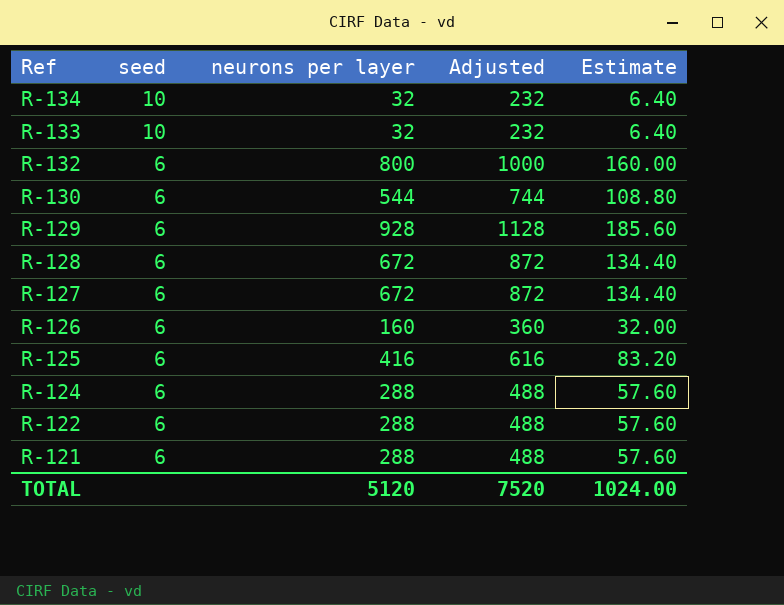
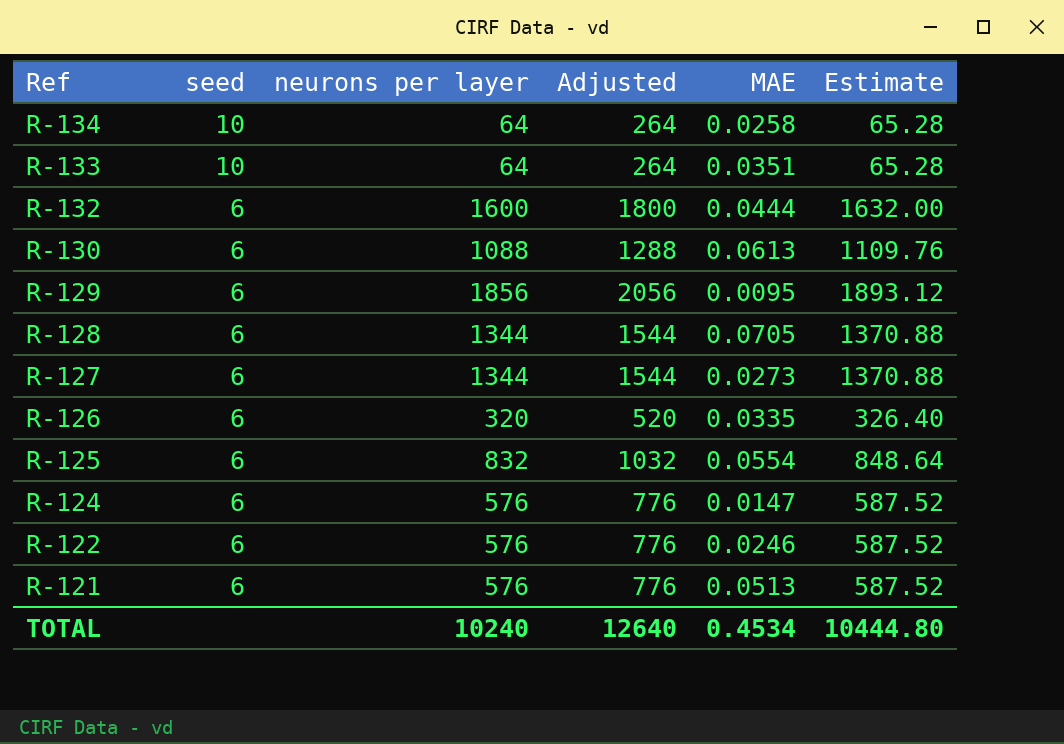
column MAE | position: none -> 5
column Estimate | formula: [neurons per layer] * 0.2 -> [neurons per layer] * 1.02
R-134 | neurons per layer: 32 -> 64
R-134 | Adjusted: 232 -> 264
R-133 | neurons per layer: 32 -> 64
R-133 | Adjusted: 232 -> 264
R-132 | neurons per layer: 800 -> 1600
R-132 | Adjusted: 1000 -> 1800
R-130 | neurons per layer: 544 -> 1088
R-130 | Adjusted: 744 -> 1288
R-129 | neurons per layer: 928 -> 1856
R-129 | Adjusted: 1128 -> 2056
R-128 | neurons per layer: 672 -> 1344
R-128 | Adjusted: 872 -> 1544
R-127 | neurons per layer: 672 -> 1344
R-127 | Adjusted: 872 -> 1544
R-126 | neurons per layer: 160 -> 320
R-126 | Adjusted: 360 -> 520
R-125 | neurons per layer: 416 -> 832
R-125 | Adjusted: 616 -> 1032
R-124 | neurons per layer: 288 -> 576
R-124 | Adjusted: 488 -> 776
R-122 | neurons per layer: 288 -> 576
R-122 | Adjusted: 488 -> 776
R-121 | neurons per layer: 288 -> 576
R-121 | Adjusted: 488 -> 776
TOTAL | neurons per layer: 5120 -> 10240
TOTAL | Adjusted: 7520 -> 12640
TOTAL | Estimate: 1024.00 -> 10444.80

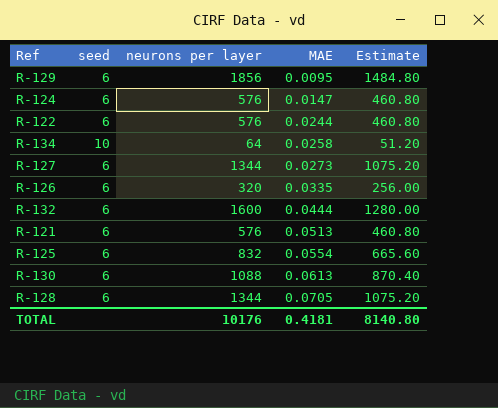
row order: Ref descending -> MAE ascending
column Adjusted | formula: [neurons per layer] + 200 -> none
column Estimate | formula: [neurons per layer] * 1.02 -> [neurons per layer] * 0.8
row R-133: 10 | 64 | 264 | 0.0351 | 65.28 -> none
R-122 | MAE: 0.0246 -> 0.0244
TOTAL | neurons per layer: 10240 -> 10176
TOTAL | MAE: 0.4534 -> 0.4181
TOTAL | Estimate: 10444.80 -> 8140.80

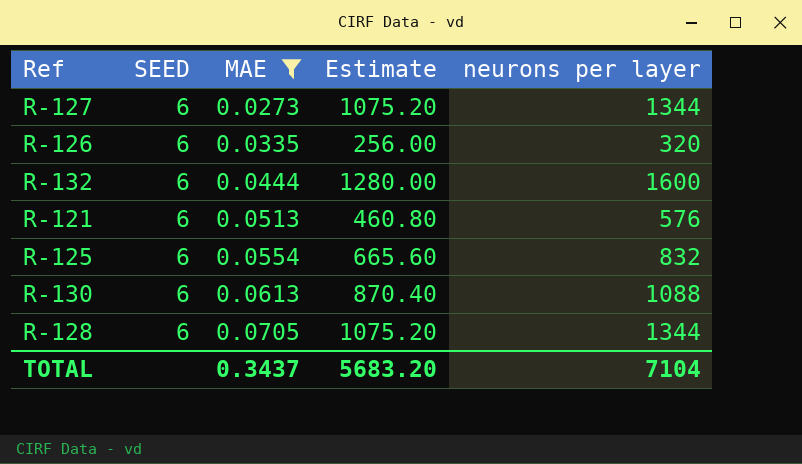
filter: none -> MAE >= 0.0273
column name: seed -> SEED
column neurons per layer | position: 3 -> 5
TOTAL | MAE: 0.4181 -> 0.3437
TOTAL | Estimate: 8140.80 -> 5683.20
TOTAL | neurons per layer: 10176 -> 7104

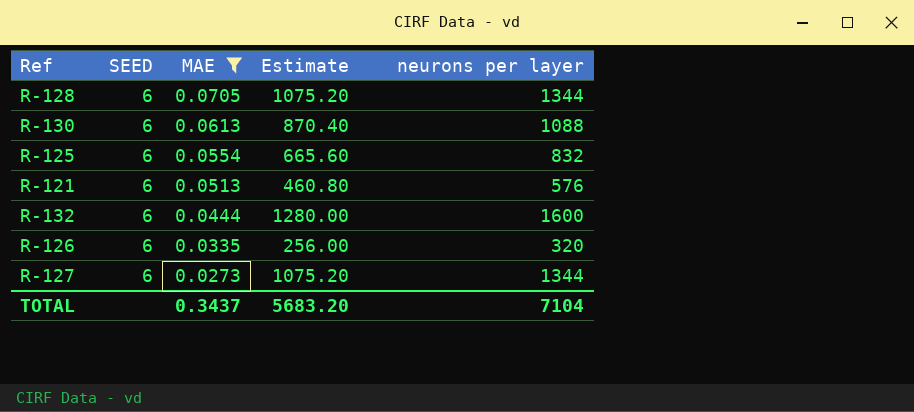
row order: MAE ascending -> MAE descending

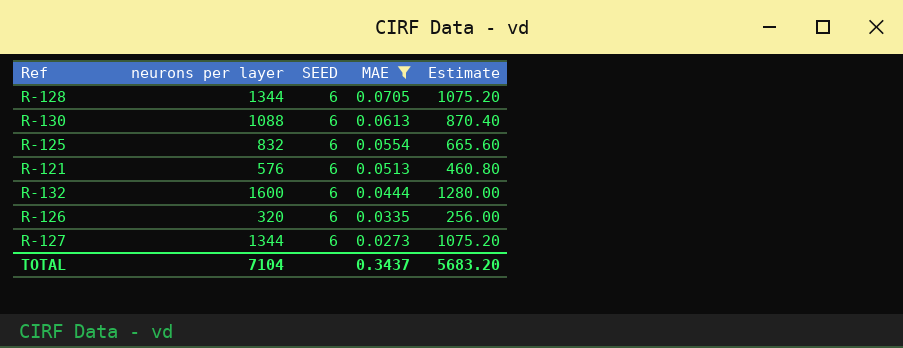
column neurons per layer | position: 5 -> 2

